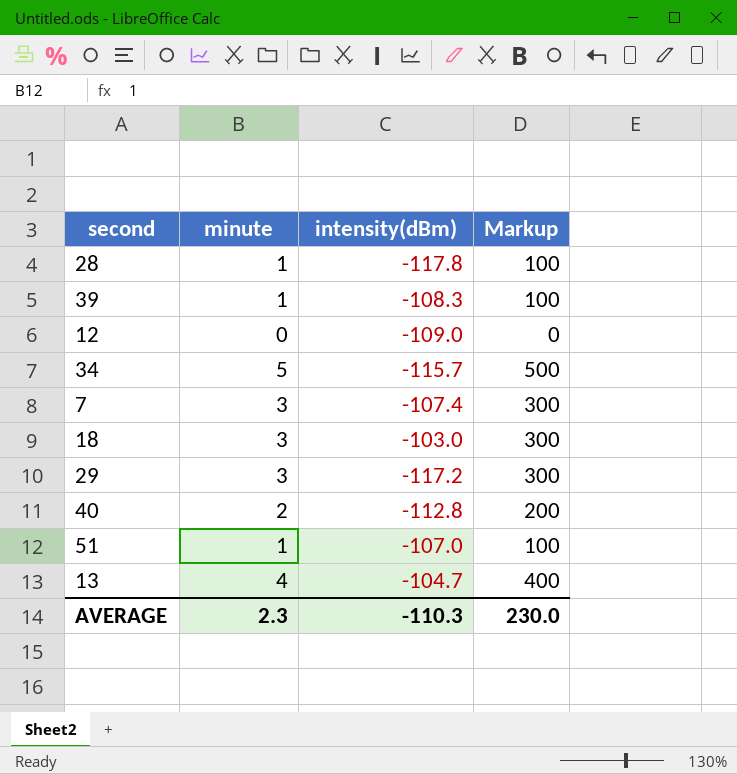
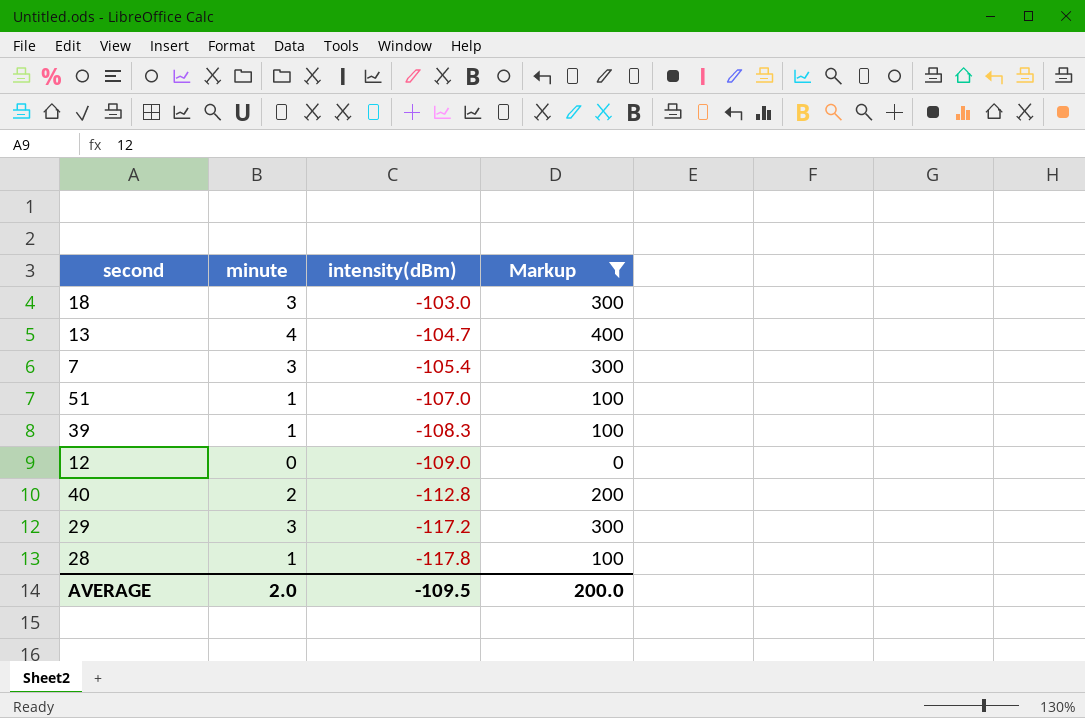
filter: none -> Markup != 500
row order: none -> intensity(dBm) descending
7 | intensity(dBm): -107.4 -> -105.4
AVERAGE | minute: 2.3 -> 2.0
AVERAGE | intensity(dBm): -110.3 -> -109.5
AVERAGE | Markup: 230.0 -> 200.0

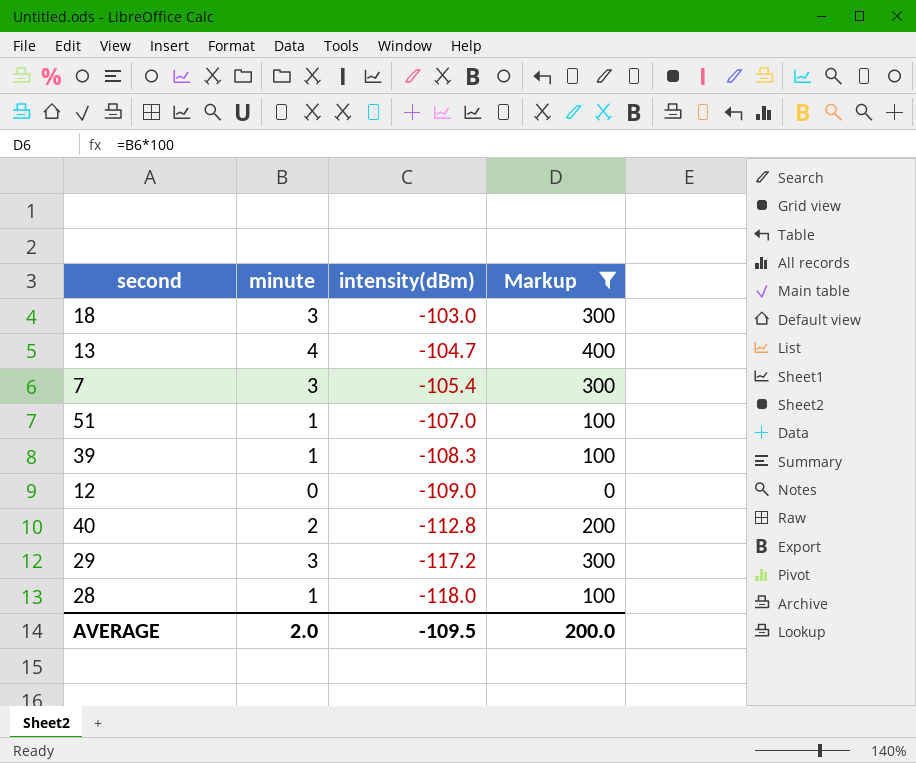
28 | intensity(dBm): -117.8 -> -118.0

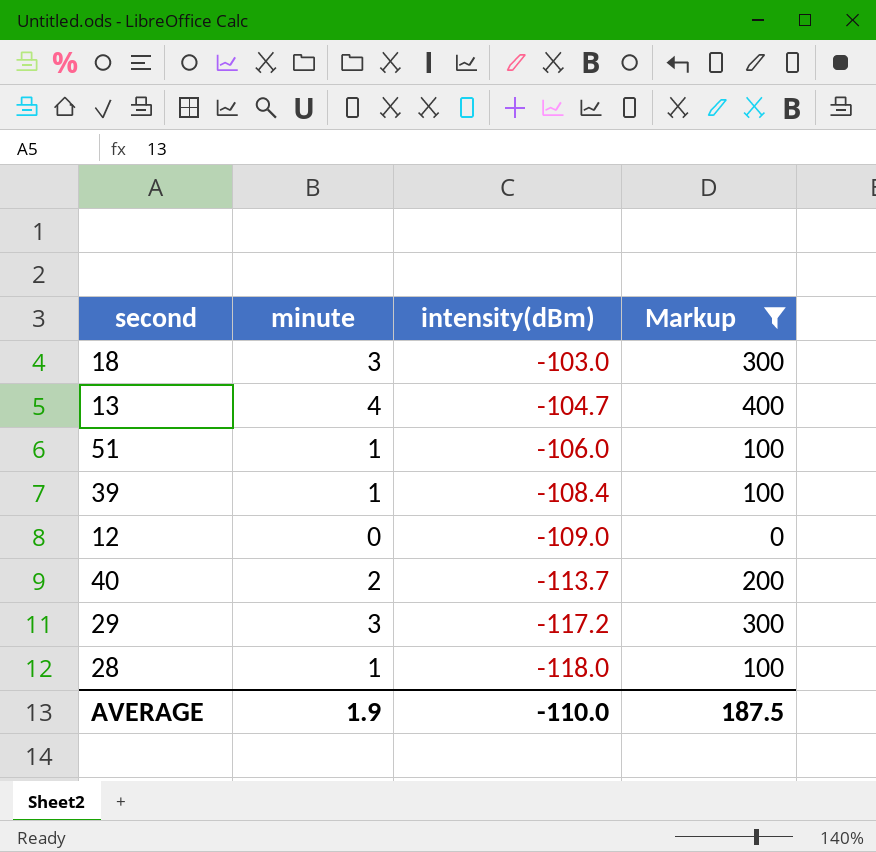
row 7: 3 | -105.4 | 300 -> none
51 | intensity(dBm): -107.0 -> -106.0
39 | intensity(dBm): -108.3 -> -108.4
40 | intensity(dBm): -112.8 -> -113.7
AVERAGE | minute: 2.0 -> 1.9
AVERAGE | intensity(dBm): -109.5 -> -110.0
AVERAGE | Markup: 200.0 -> 187.5

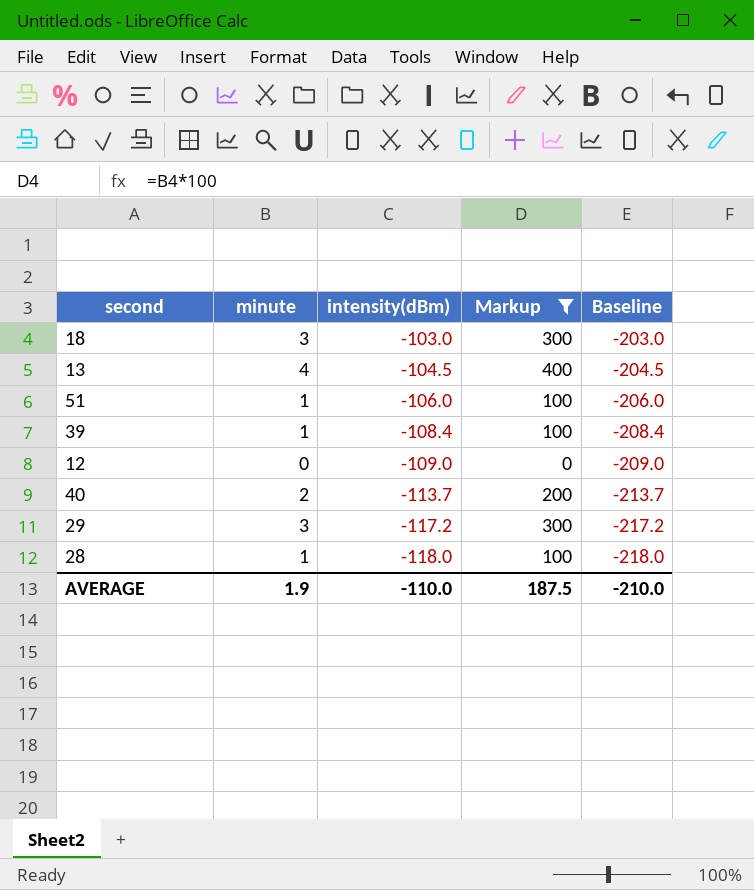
column Baseline | formula: none -> [intensity(dBm)] - 100
13 | intensity(dBm): -104.7 -> -104.5

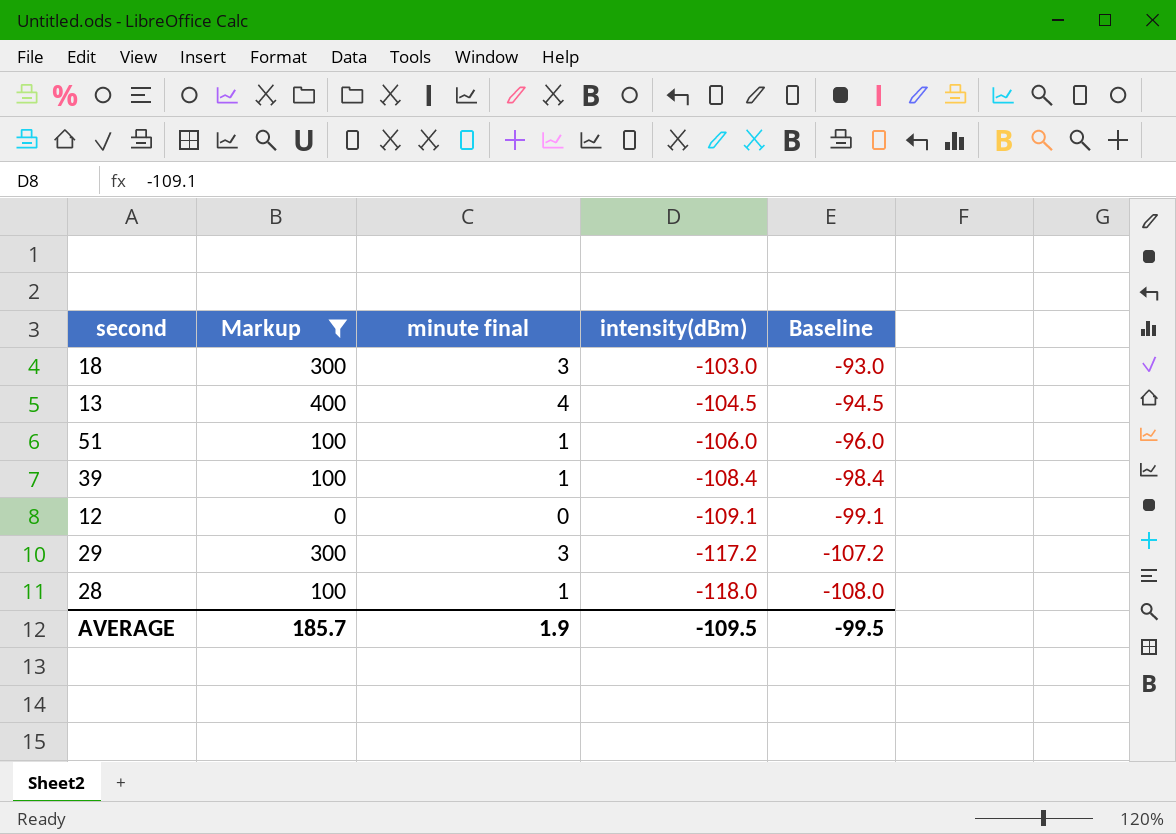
column Markup | position: 4 -> 2
column name: minute -> minute final
column Baseline | formula: [intensity(dBm)] - 100 -> [intensity(dBm)] + 10
row 40: 2 | -113.7 | 200 | -213.7 -> none
12 | intensity(dBm): -109.0 -> -109.1
AVERAGE | Markup: 187.5 -> 185.7
AVERAGE | intensity(dBm): -110.0 -> -109.5
AVERAGE | Baseline: -210.0 -> -99.5

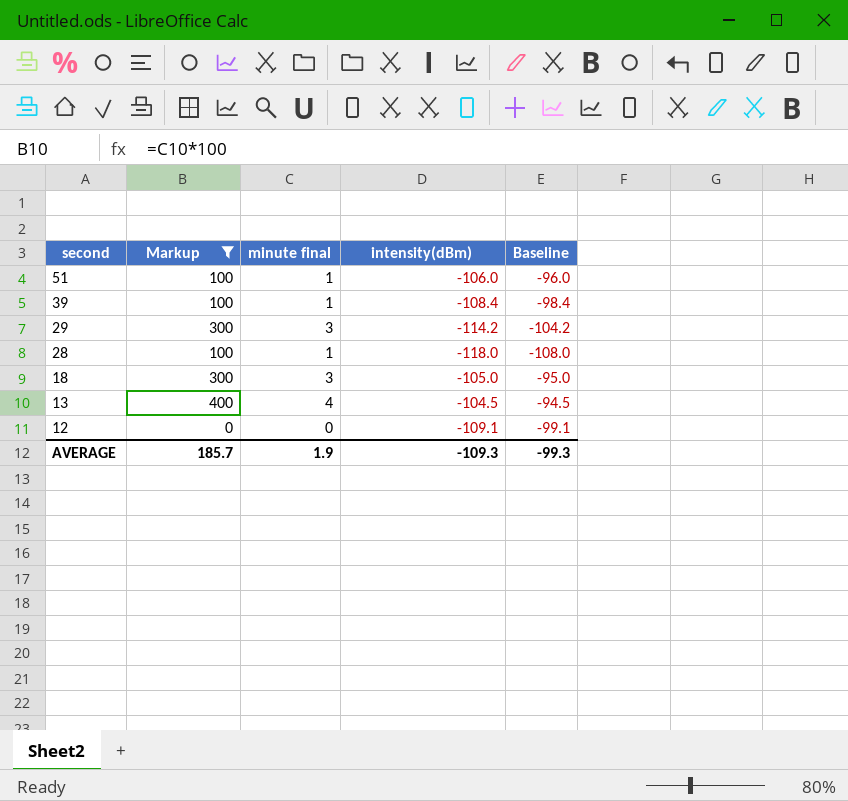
row order: intensity(dBm) descending -> second descending
29 | intensity(dBm): -117.2 -> -114.2
29 | Baseline: -107.2 -> -104.2
18 | intensity(dBm): -103.0 -> -105.0
18 | Baseline: -93.0 -> -95.0
AVERAGE | intensity(dBm): -109.5 -> -109.3
AVERAGE | Baseline: -99.5 -> -99.3

